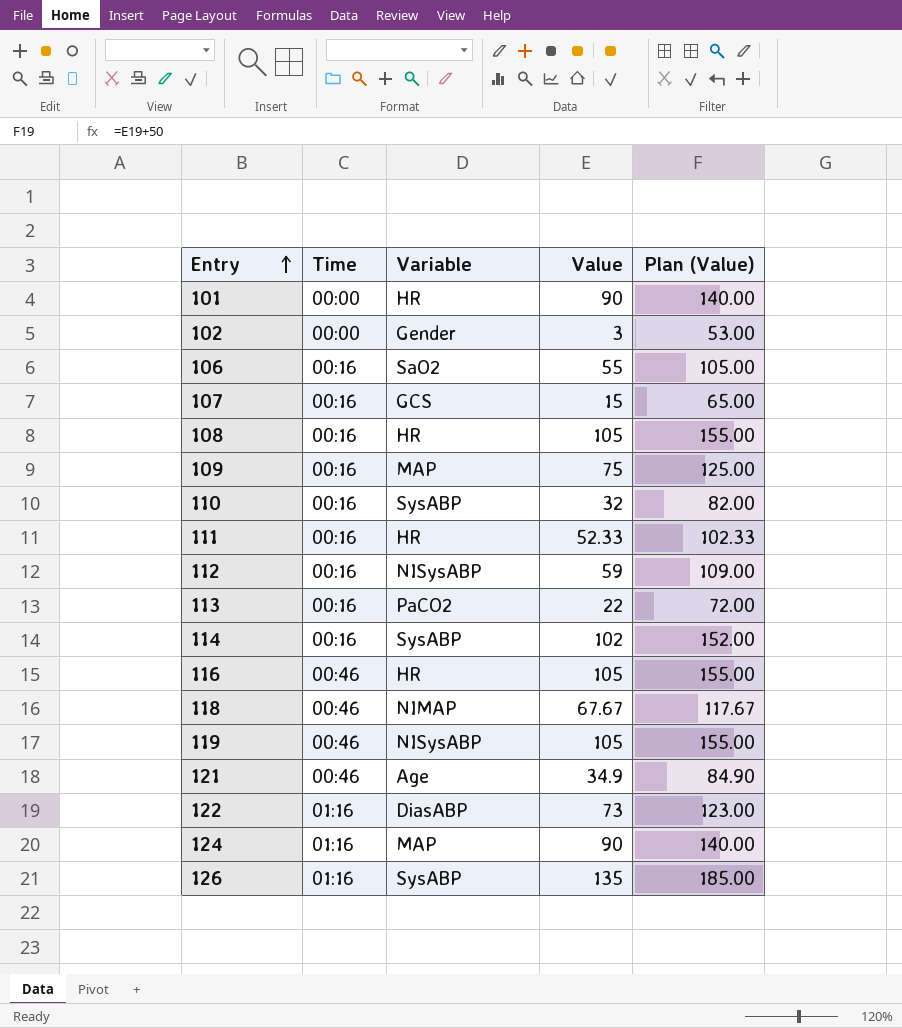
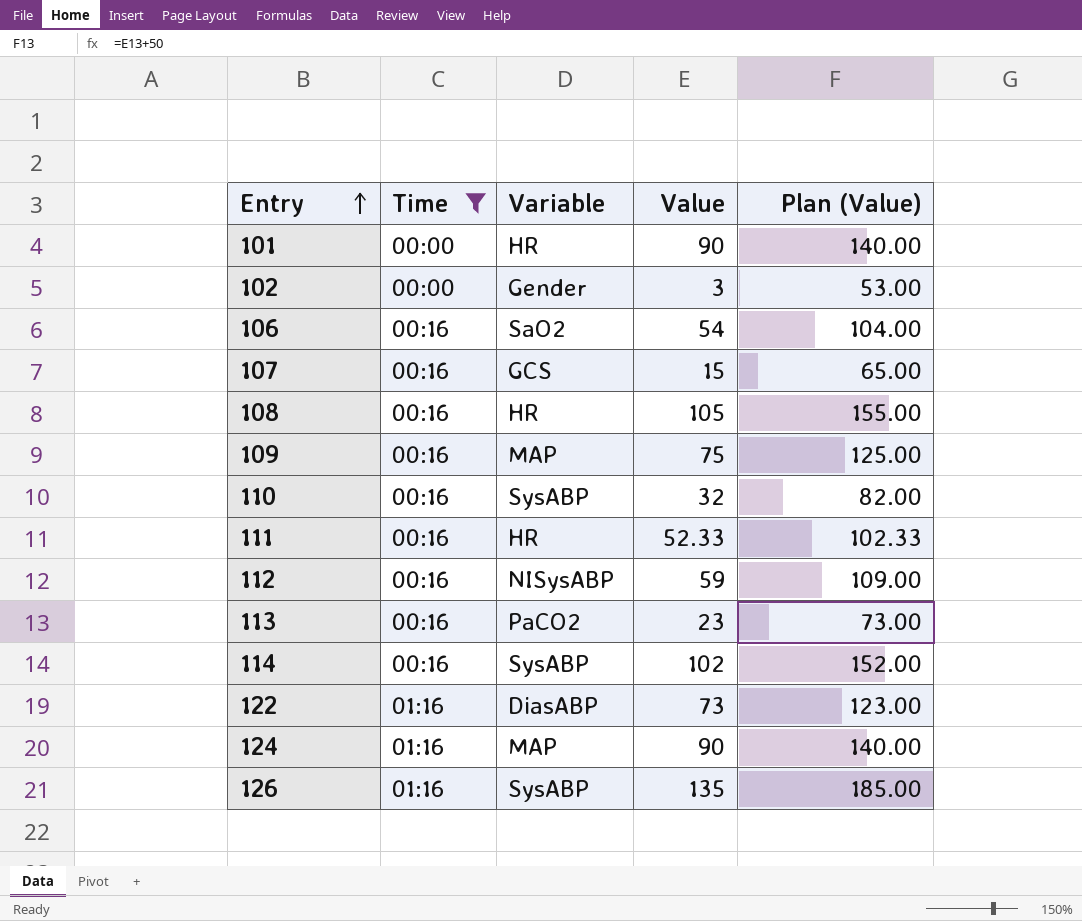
filter: none -> Time != 00:46
106 | Value: 55 -> 54
106 | Plan (Value): 105.00 -> 104.00
113 | Value: 22 -> 23
113 | Plan (Value): 72.00 -> 73.00

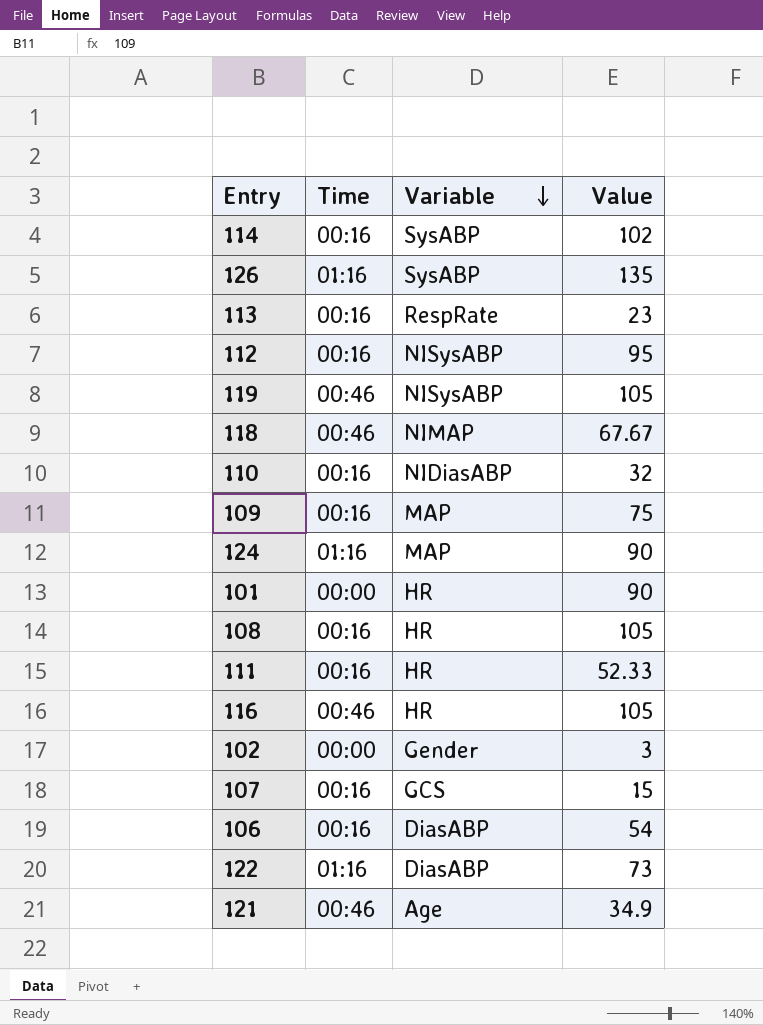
filter: Time != 00:46 -> none
row order: Entry ascending -> Variable descending
column Plan (Value) | formula: [Value] + 50 -> none
113 | Variable: PaCO2 -> RespRate
112 | Value: 59 -> 95
110 | Variable: SysABP -> NIDiasABP
106 | Variable: SaO2 -> DiasABP

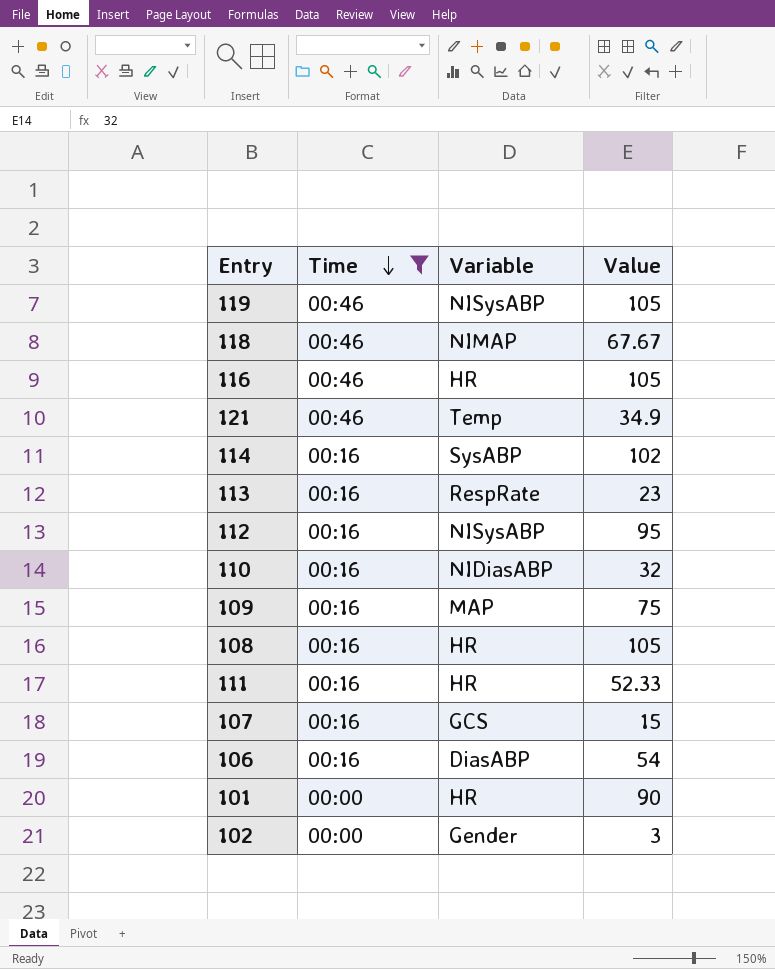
filter: none -> Time != 01:16
row order: Variable descending -> Time descending
121 | Variable: Age -> Temp

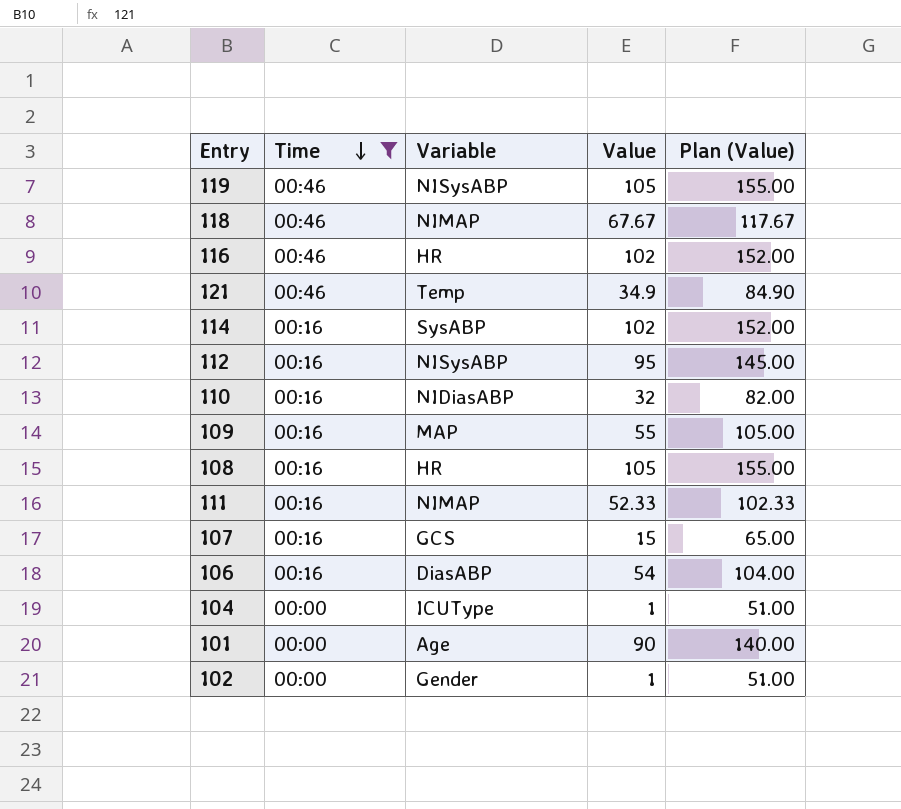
column Plan (Value) | formula: none -> [Value] + 50
row 113: 00:16 | RespRate | 23 -> none
116 | Value: 105 -> 102
109 | Value: 75 -> 55
111 | Variable: HR -> NIMAP
row 104: none -> 00:00 | ICUType | 1 | 51.00
101 | Variable: HR -> Age
102 | Value: 3 -> 1

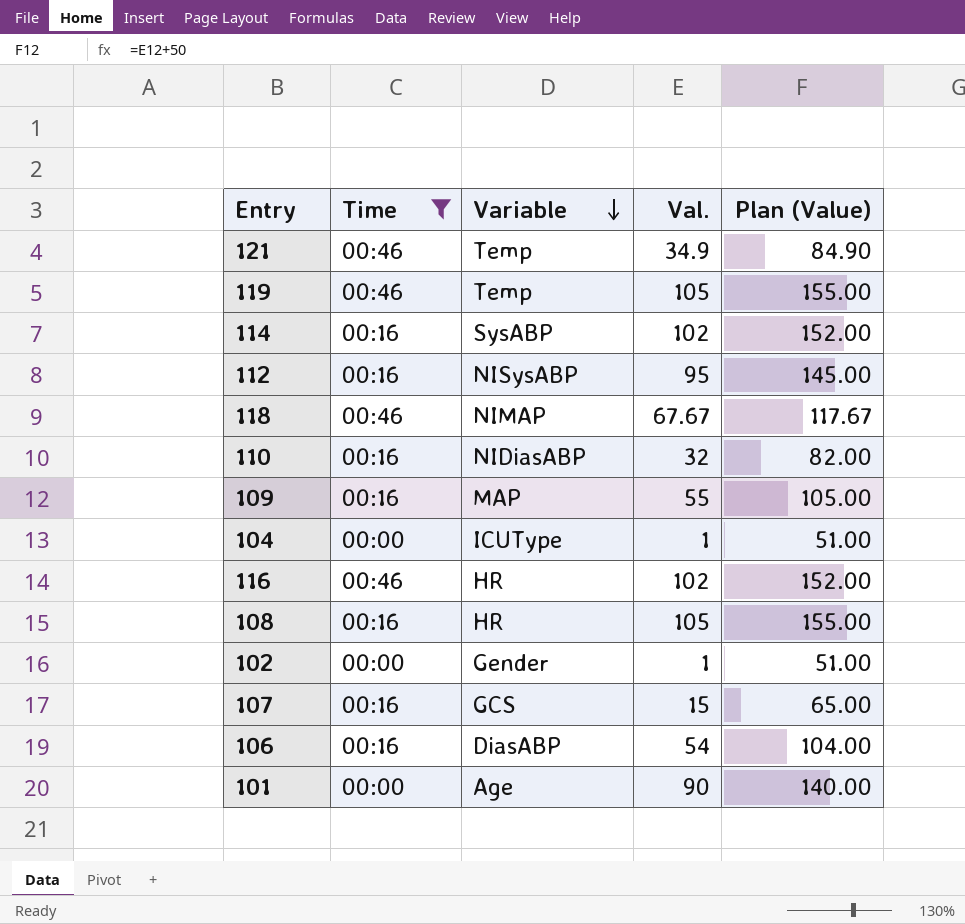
row order: Time descending -> Variable descending
column name: Value -> Val.
row 111: 00:16 | NIMAP | 52.33 | 102.33 -> none
119 | Variable: NISysABP -> Temp

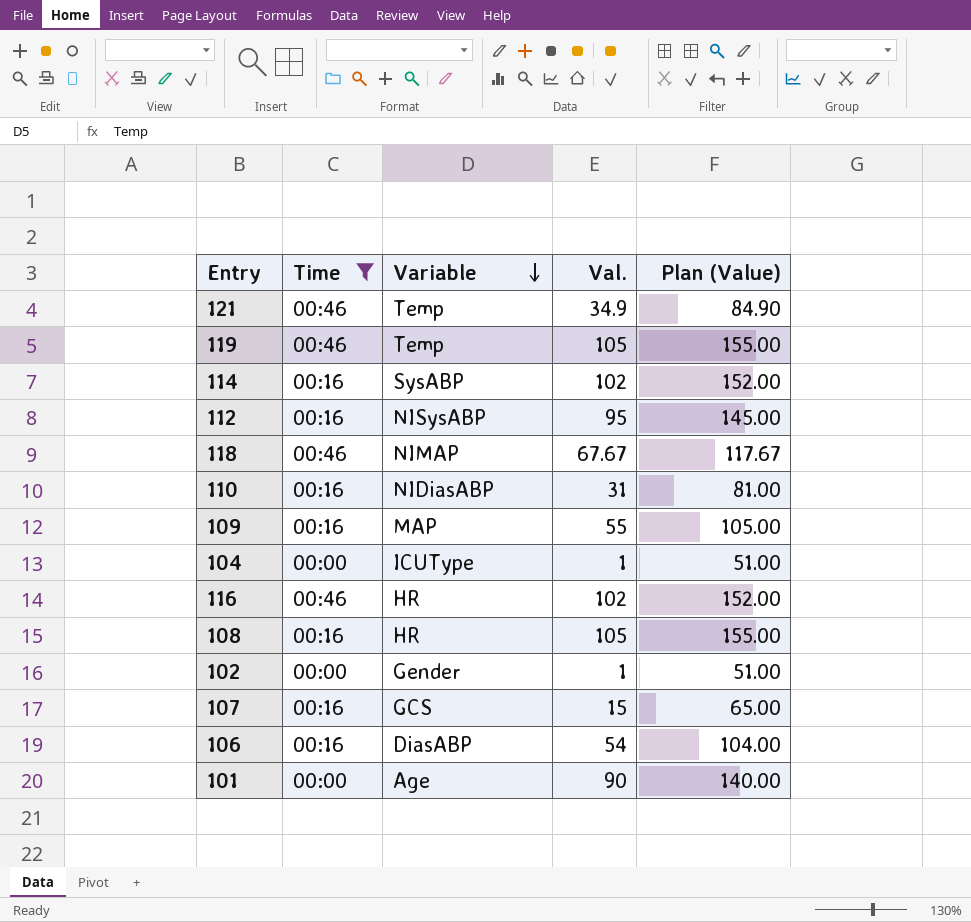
110 | Val.: 32 -> 31
110 | Plan (Value): 82.00 -> 81.00

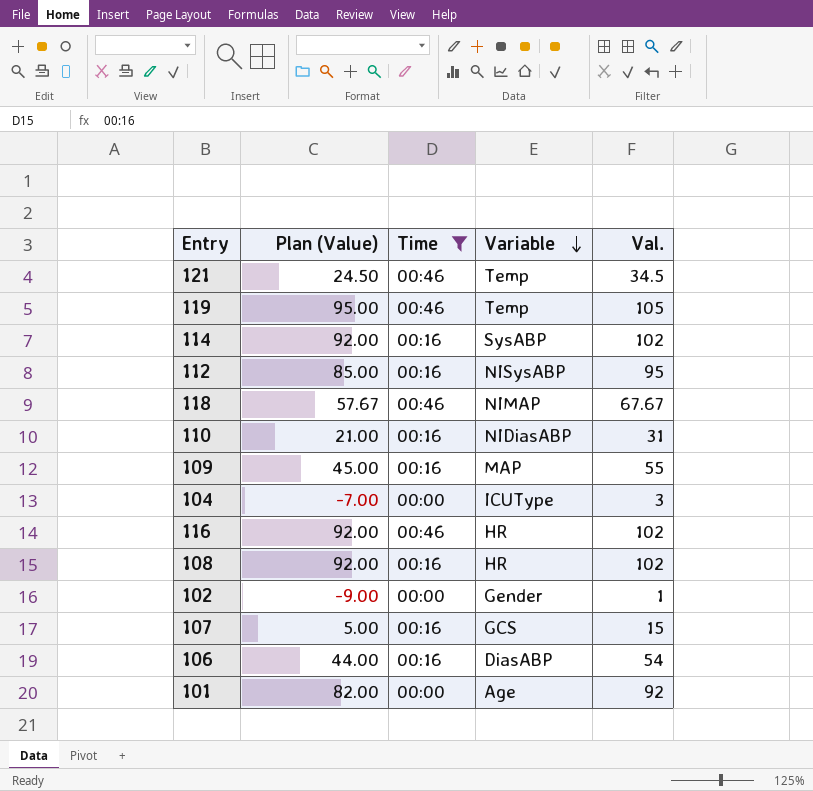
column Plan (Value) | formula: [Val.] + 50 -> [Val.] - 10
column Plan (Value) | position: 5 -> 2
121 | Val.: 34.9 -> 34.5
104 | Val.: 1 -> 3
108 | Val.: 105 -> 102
101 | Val.: 90 -> 92

